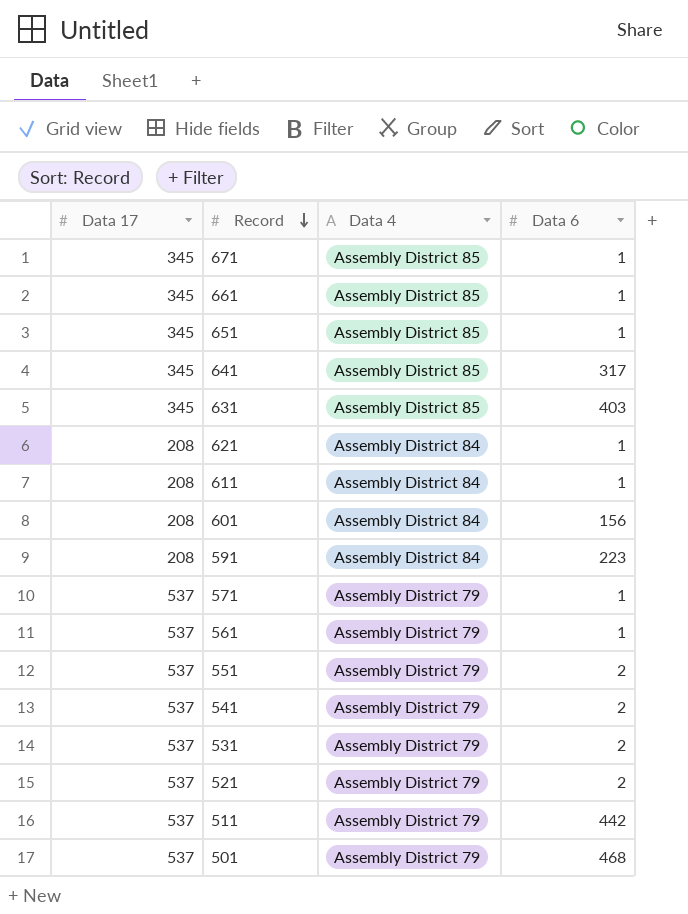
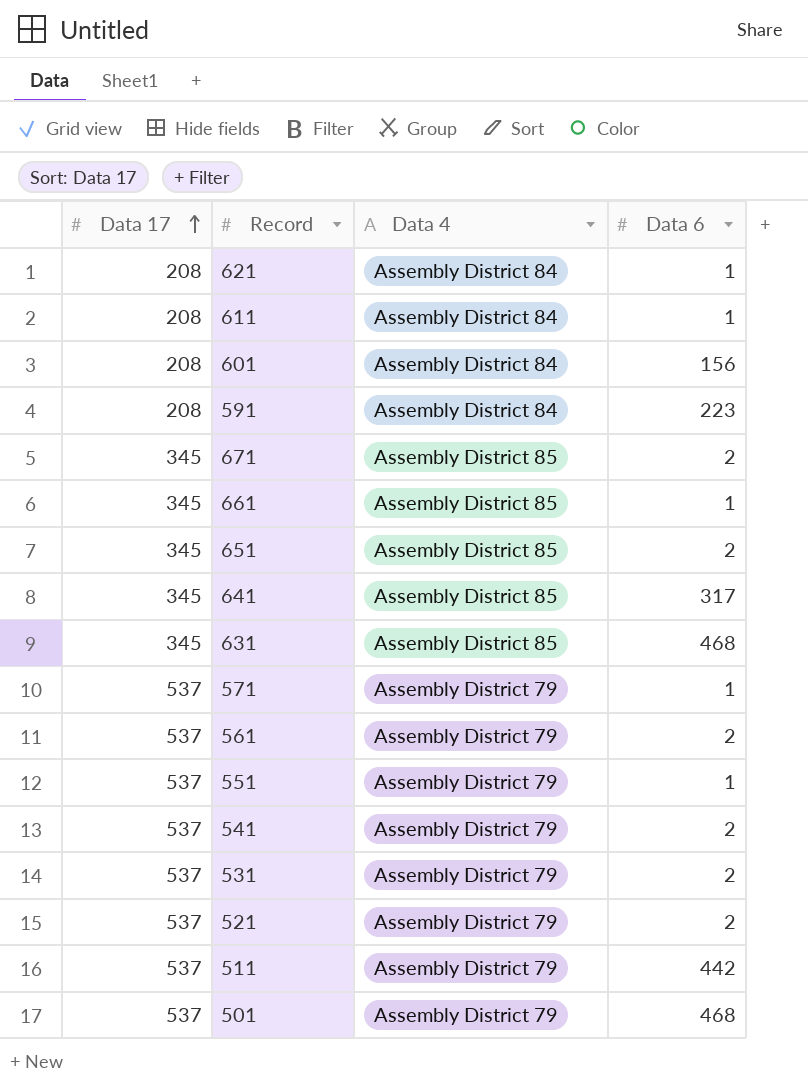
row order: Record descending -> Data 17 ascending
671 | Data 6: 1 -> 2
651 | Data 6: 1 -> 2
631 | Data 6: 403 -> 468
561 | Data 6: 1 -> 2
551 | Data 6: 2 -> 1

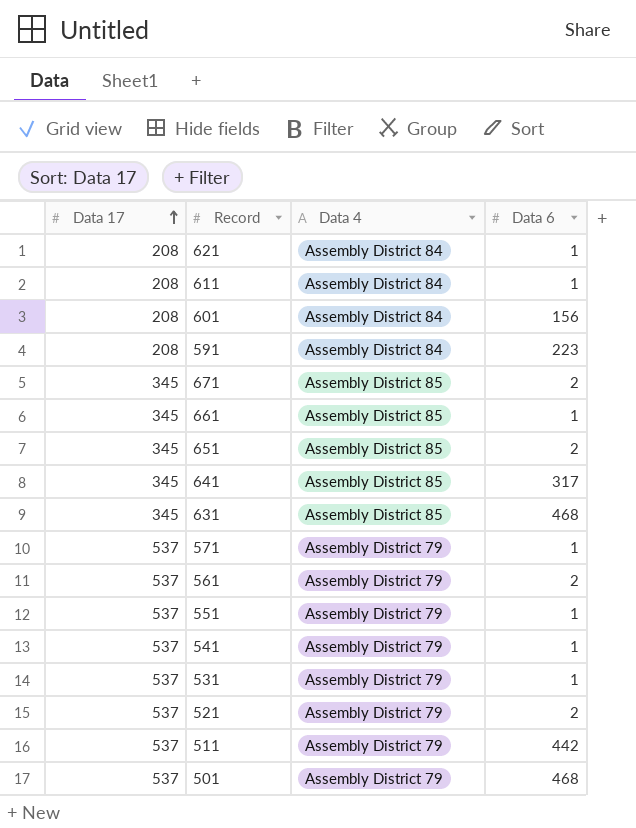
541 | Data 6: 2 -> 1
531 | Data 6: 2 -> 1

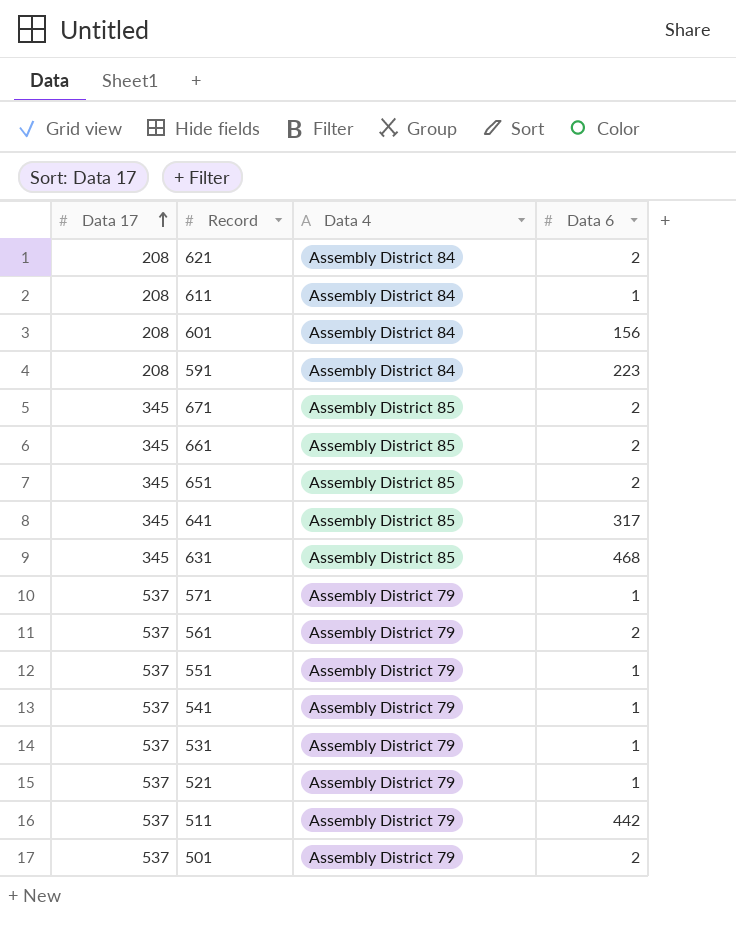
621 | Data 6: 1 -> 2
661 | Data 6: 1 -> 2
521 | Data 6: 2 -> 1
501 | Data 6: 468 -> 2

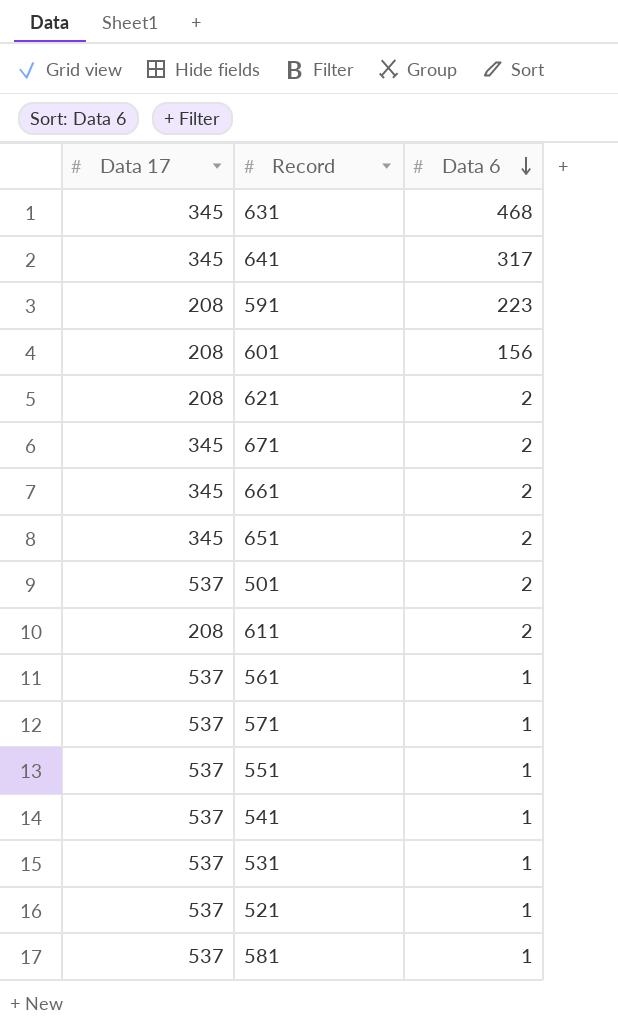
row order: Data 17 ascending -> Data 6 descending
column Data 4 | position: 3 -> none
row 511: 537 | Assembly District 79 | 442 -> none
611 | Data 6: 1 -> 2
561 | Data 6: 2 -> 1
row 581: none -> 537 | 1

